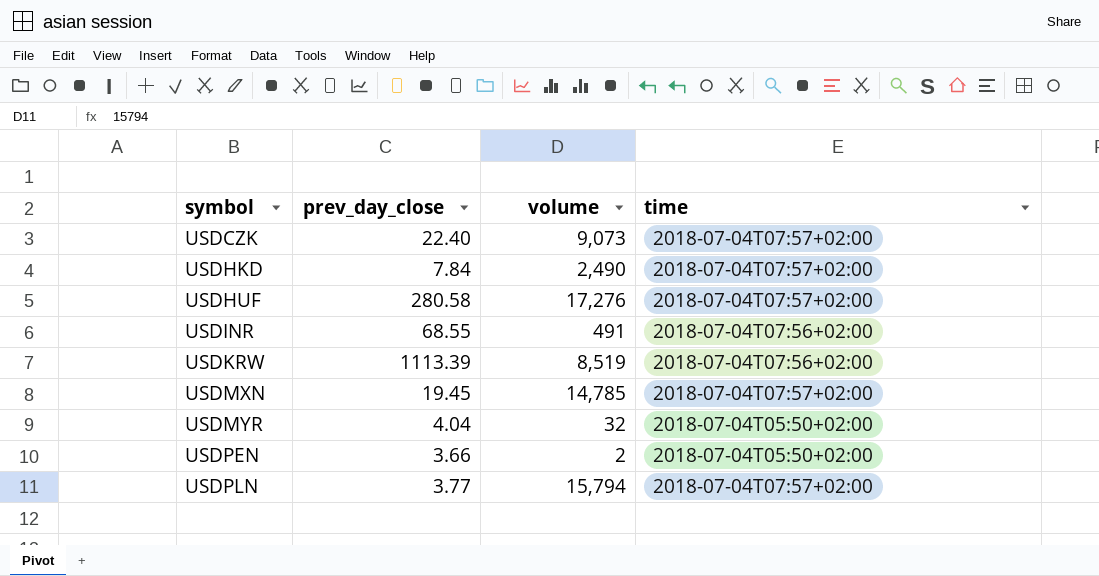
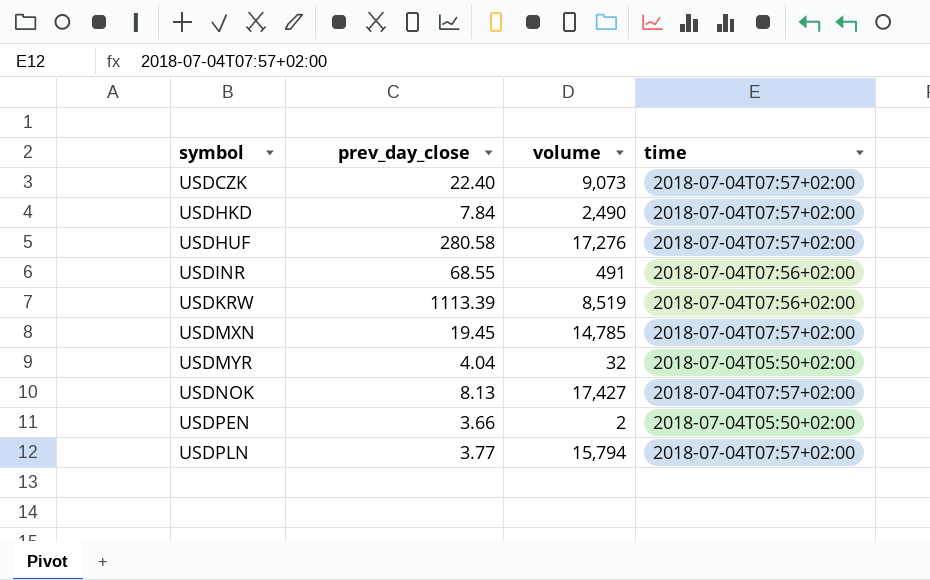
row USDNOK: none -> 8.13 | 17,427 | 2018-07-04T07:57+02:00

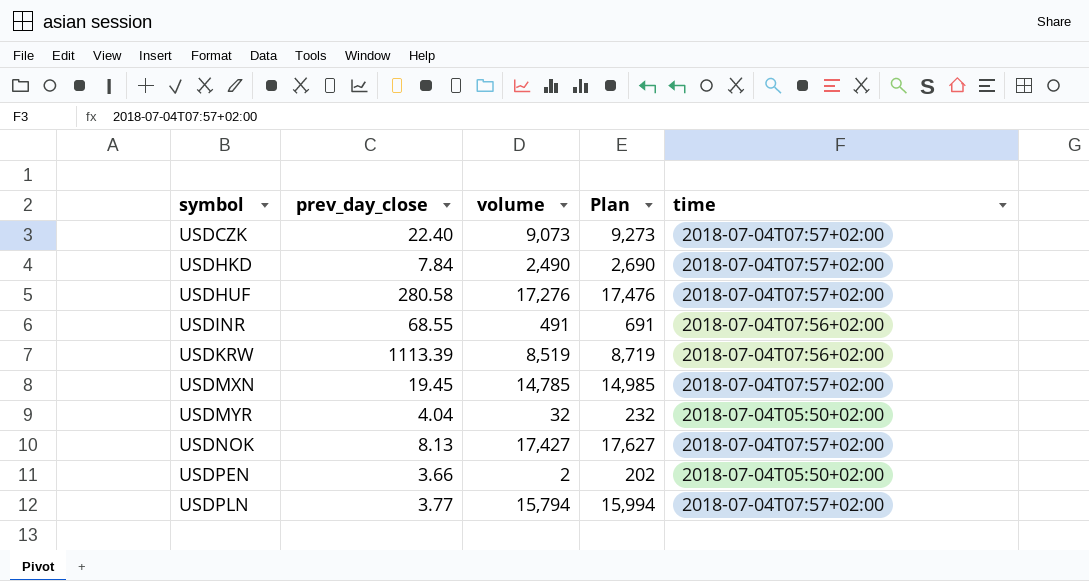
column Plan | formula: none -> [volume] + 200

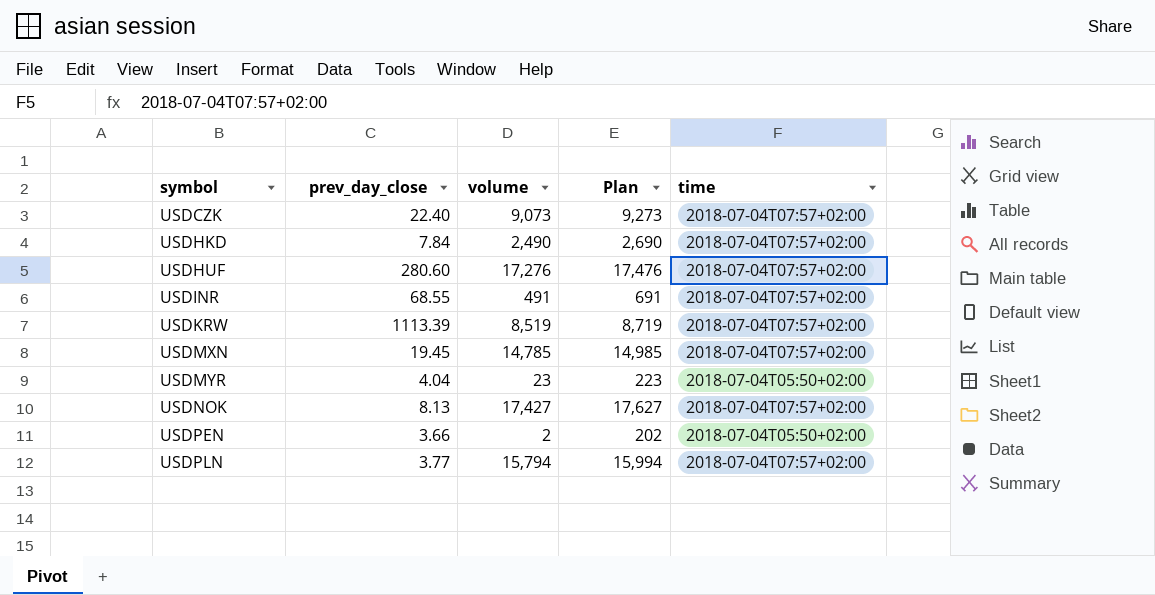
USDHUF | prev_day_close: 280.58 -> 280.60
USDINR | time: 2018-07-04T07:56+02:00 -> 2018-07-04T07:57+02:00
USDKRW | time: 2018-07-04T07:56+02:00 -> 2018-07-04T07:57+02:00
USDMYR | volume: 32 -> 23
USDMYR | Plan: 232 -> 223

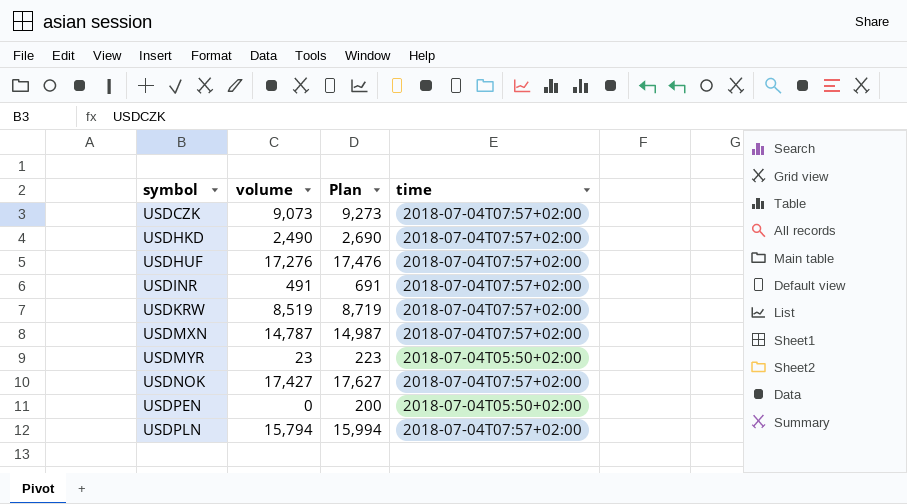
column prev_day_close | position: 2 -> none
USDMXN | volume: 14,785 -> 14,787
USDMXN | Plan: 14,985 -> 14,987
USDPEN | volume: 2 -> 0
USDPEN | Plan: 202 -> 200

